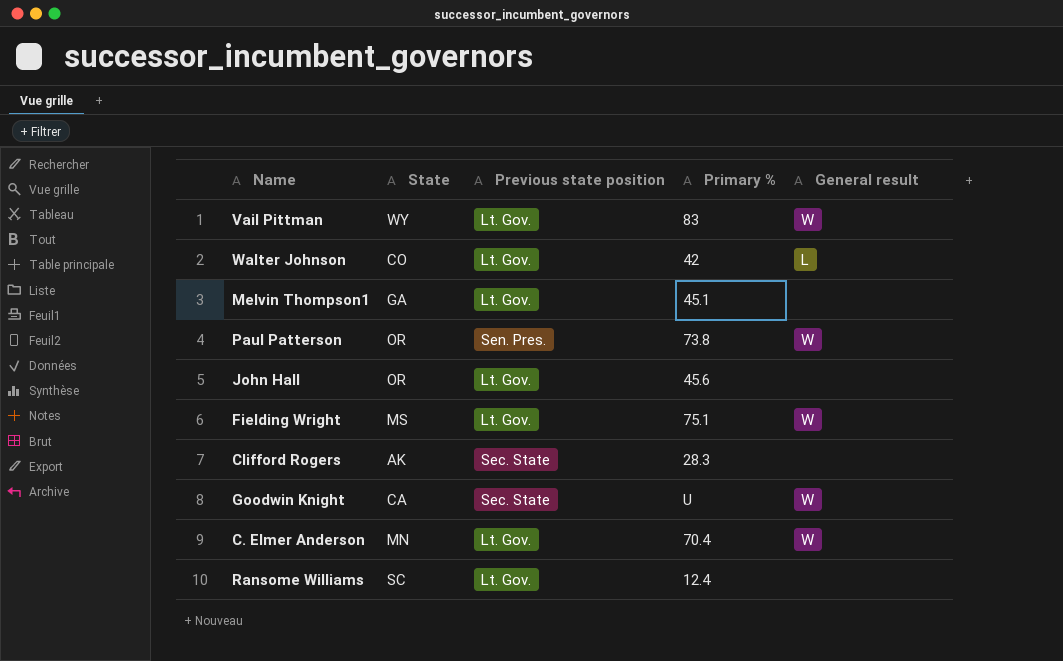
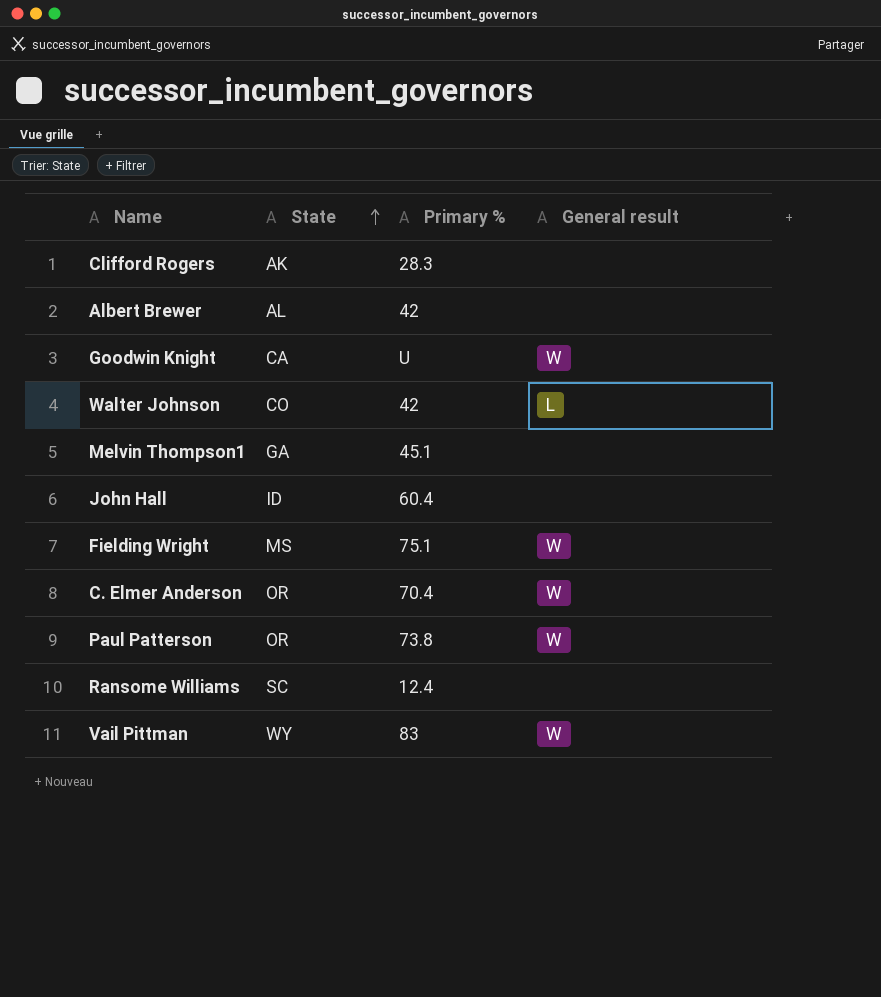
row order: none -> State ascending
column Previous state position | position: 3 -> none
row Albert Brewer: none -> AL | 42 | none
John Hall | State: OR -> ID
John Hall | Primary %: 45.6 -> 60.4
C. Elmer Anderson | State: MN -> OR

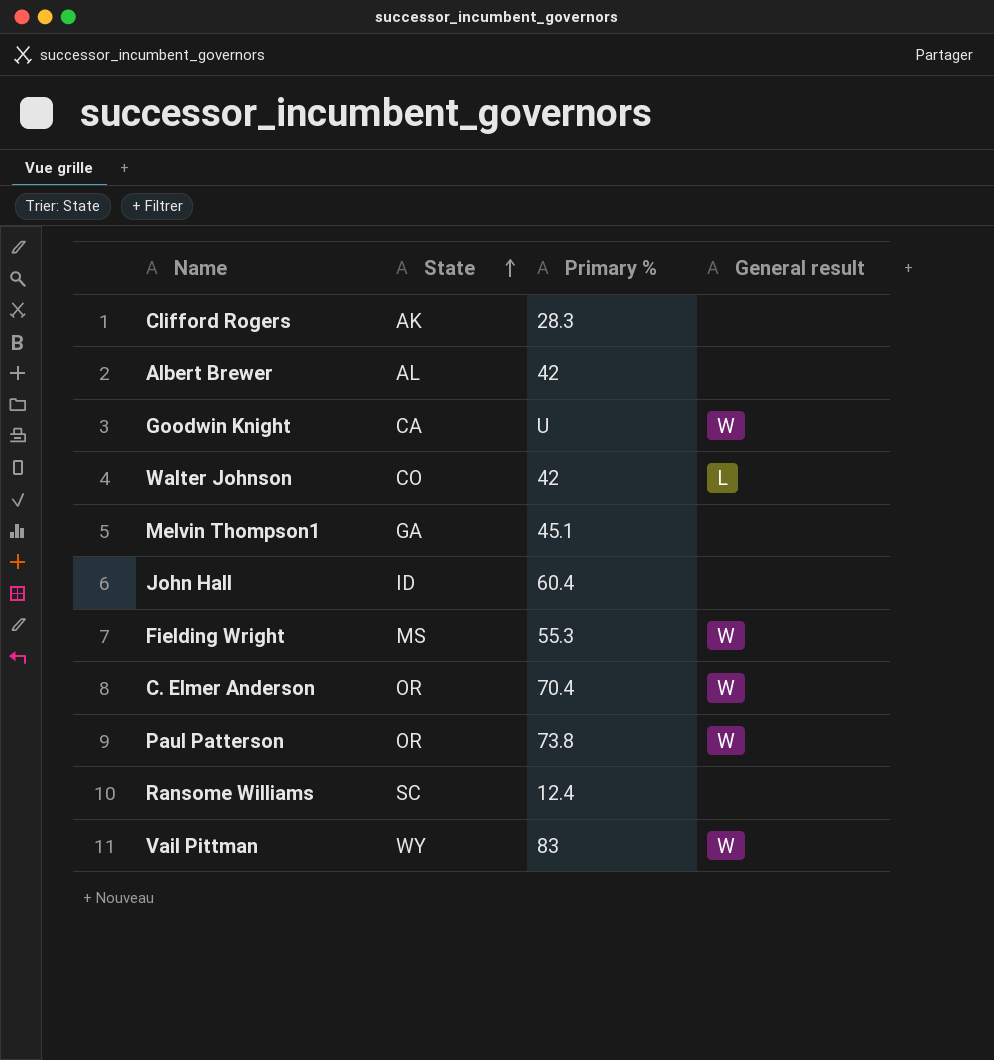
Fielding Wright | Primary %: 75.1 -> 55.3

